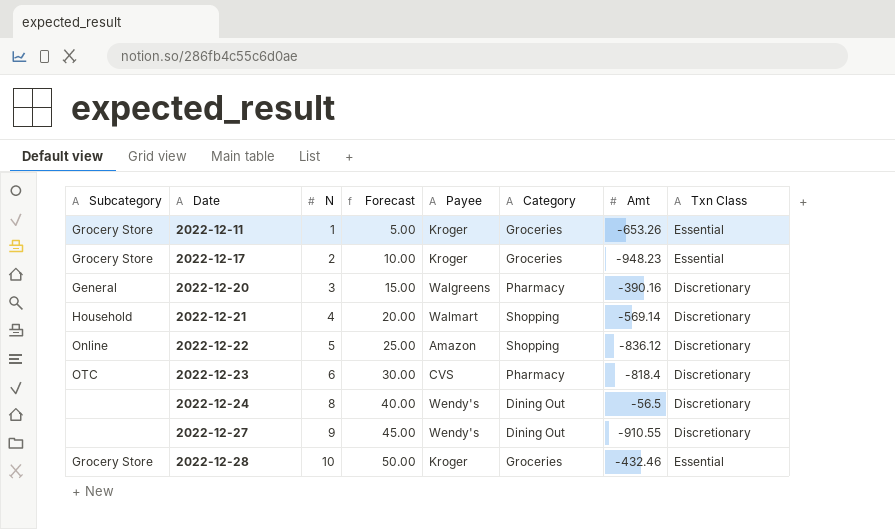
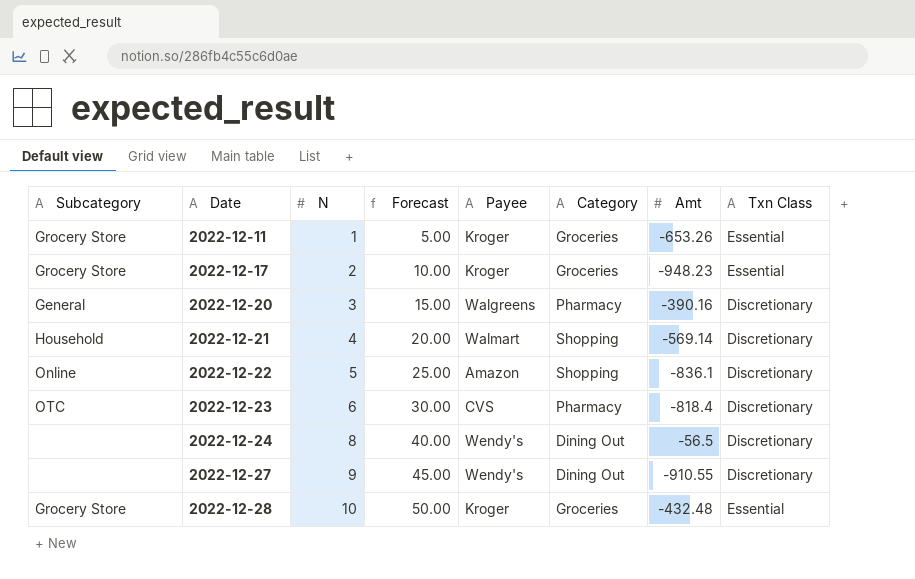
2022-12-22 | Amt: -836.12 -> -836.1
2022-12-28 | Amt: -432.46 -> -432.48

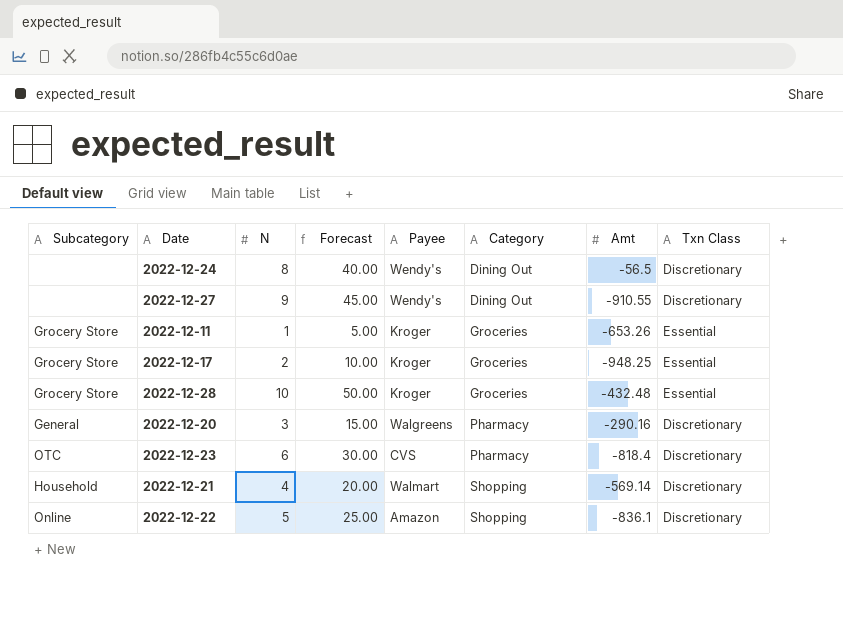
row order: Date ascending -> Category ascending
2022-12-17 | Amt: -948.23 -> -948.25
2022-12-20 | Amt: -390.16 -> -290.16

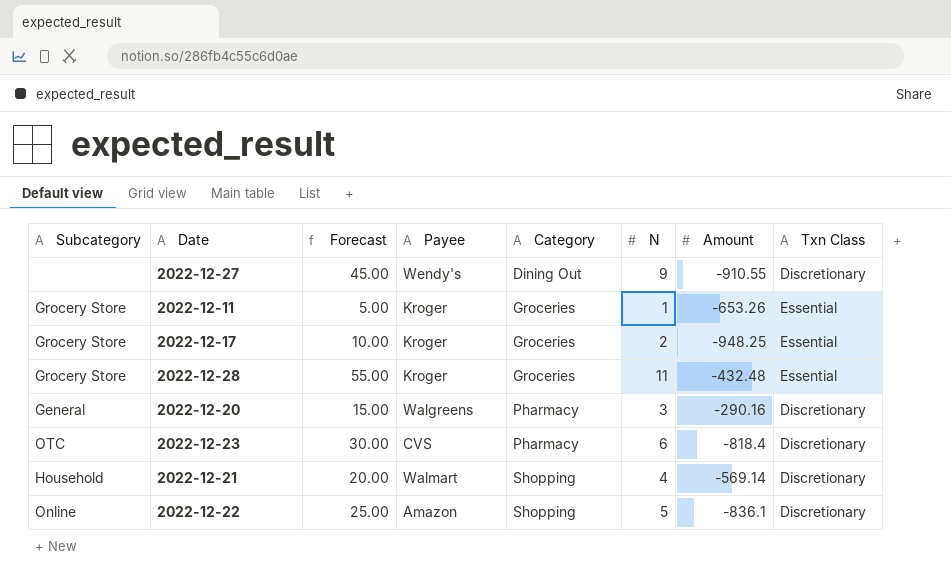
column N | position: 3 -> 6
column name: Amt -> Amount
row 2022-12-24: none | 8 | 40.00 | Wendy's | Dining Out | -56.5 | Discretionary -> none
2022-12-28 | Forecast: 50.00 -> 55.00
2022-12-28 | N: 10 -> 11

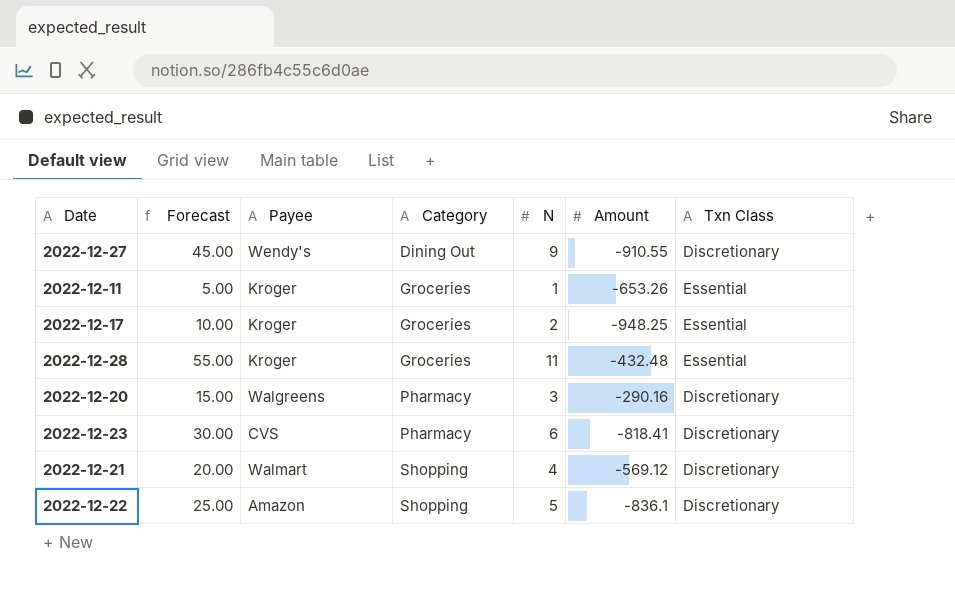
column Subcategory | position: 1 -> none
2022-12-23 | Amount: -818.4 -> -818.41
2022-12-21 | Amount: -569.14 -> -569.12

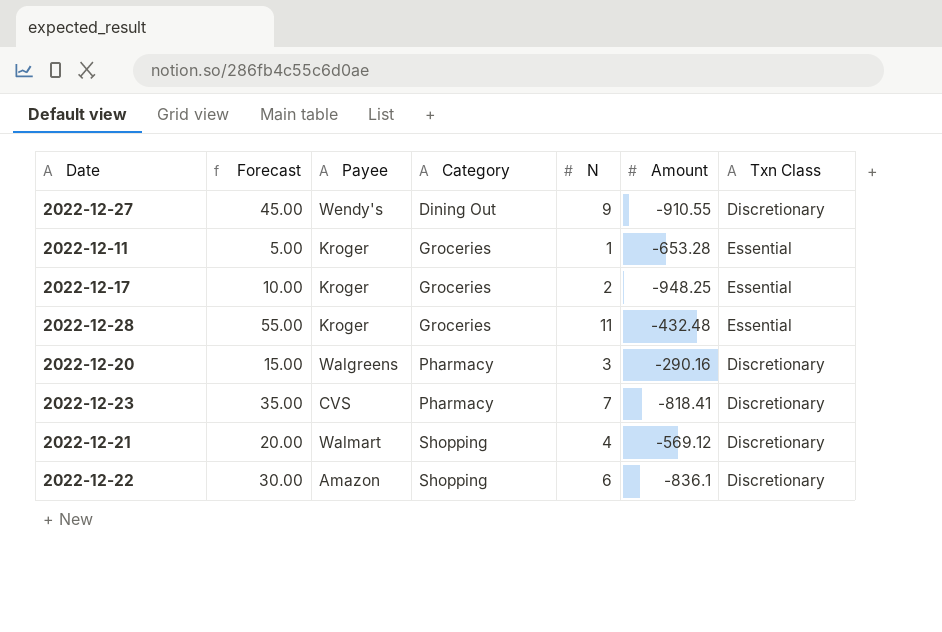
2022-12-11 | Amount: -653.26 -> -653.28
2022-12-23 | Forecast: 30.00 -> 35.00
2022-12-23 | N: 6 -> 7
2022-12-22 | Forecast: 25.00 -> 30.00
2022-12-22 | N: 5 -> 6

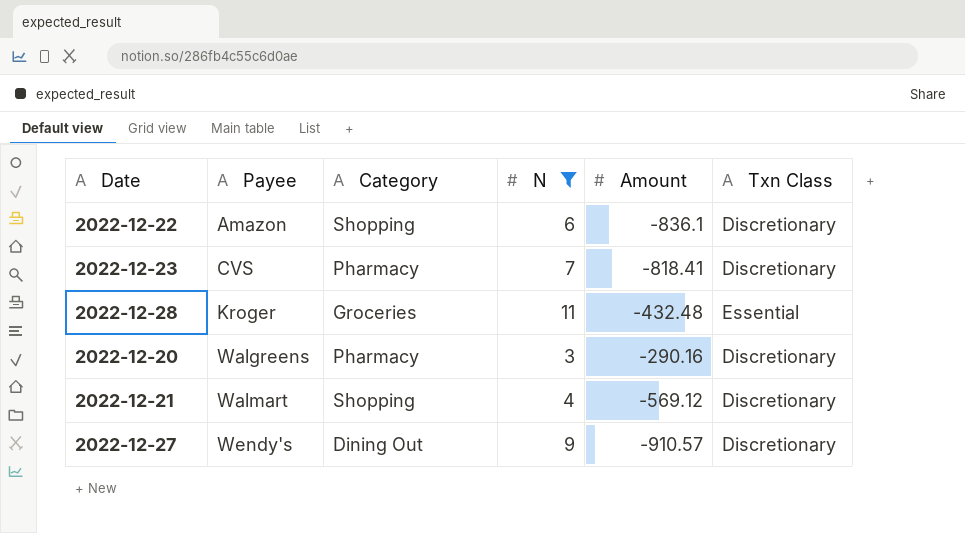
filter: none -> N >= 3
row order: Category ascending -> Payee ascending
column Forecast | formula: [N] * 5 -> none
2022-12-27 | Amount: -910.55 -> -910.57

